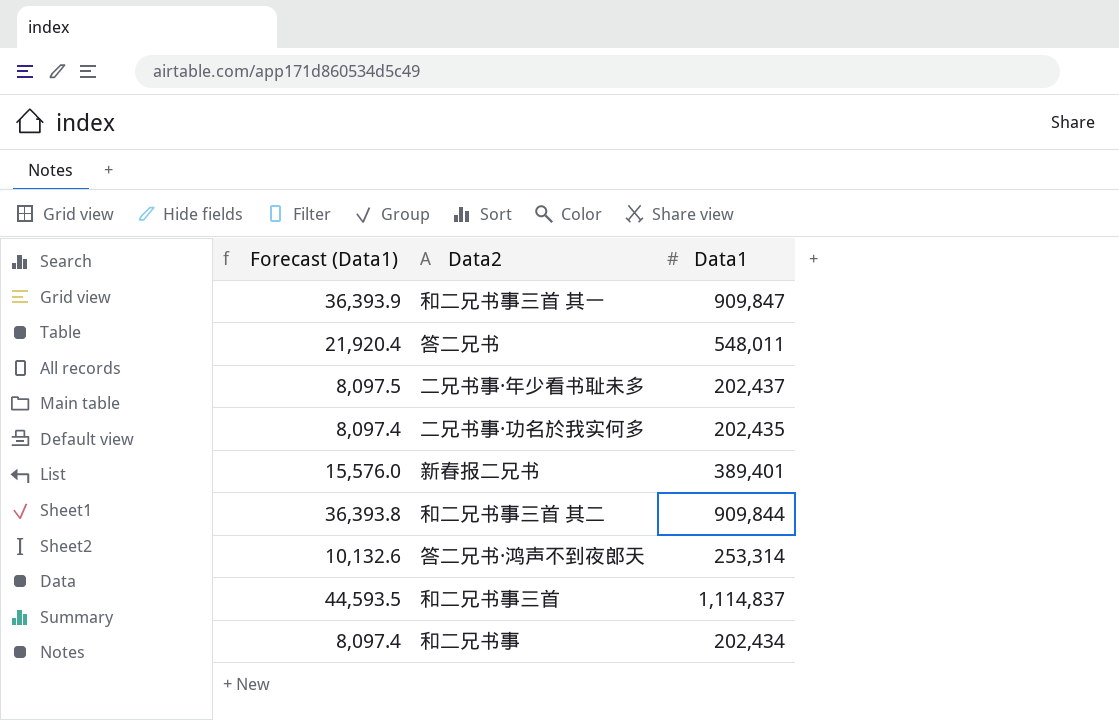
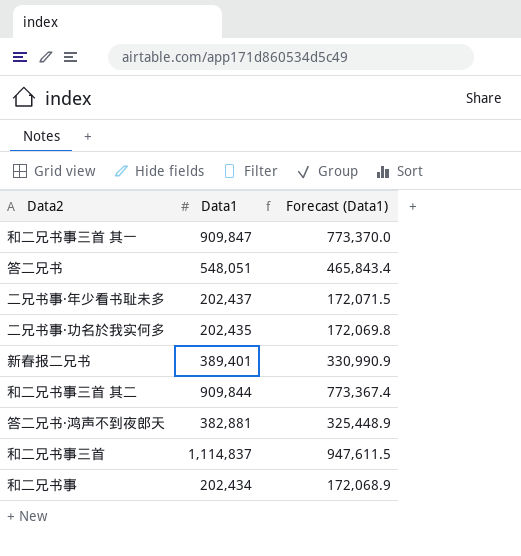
column Forecast (Data1) | formula: [Data1] * 0.04 -> [Data1] * 0.85
column Forecast (Data1) | position: 1 -> 3
答二兄书 | Data1: 548,011 -> 548,051
答二兄书·鸿声不到夜郎天 | Data1: 253,314 -> 382,881

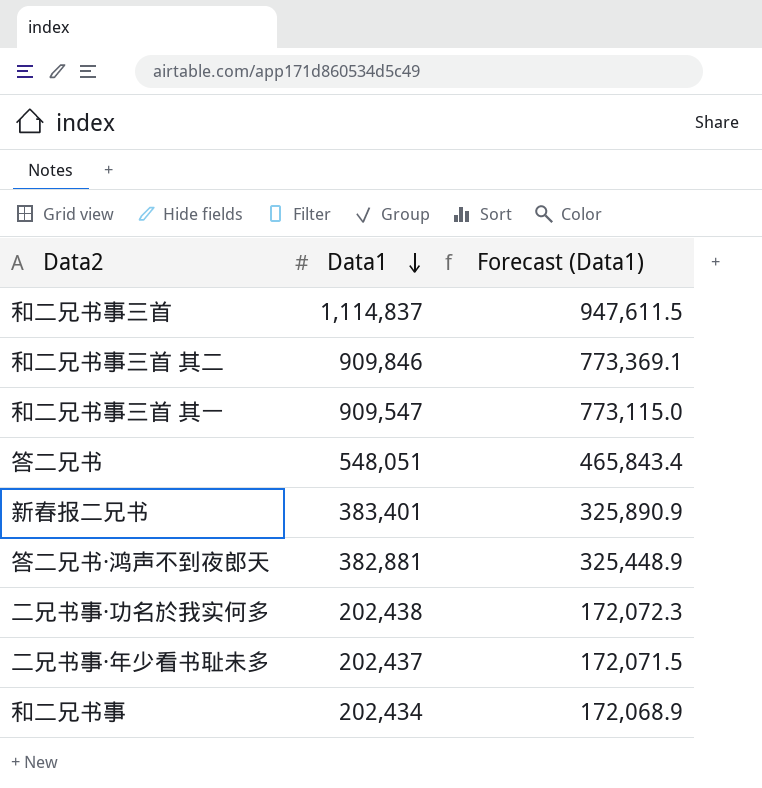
row order: none -> Data1 descending
和二兄书事三首 其二 | Data1: 909,844 -> 909,846
和二兄书事三首 其二 | Forecast (Data1): 773,367.4 -> 773,369.1
和二兄书事三首 其一 | Data1: 909,847 -> 909,547
和二兄书事三首 其一 | Forecast (Data1): 773,370.0 -> 773,115.0
新春报二兄书 | Data1: 389,401 -> 383,401
新春报二兄书 | Forecast (Data1): 330,990.9 -> 325,890.9
二兄书事·功名於我实何多 | Data1: 202,435 -> 202,438
二兄书事·功名於我实何多 | Forecast (Data1): 172,069.8 -> 172,072.3

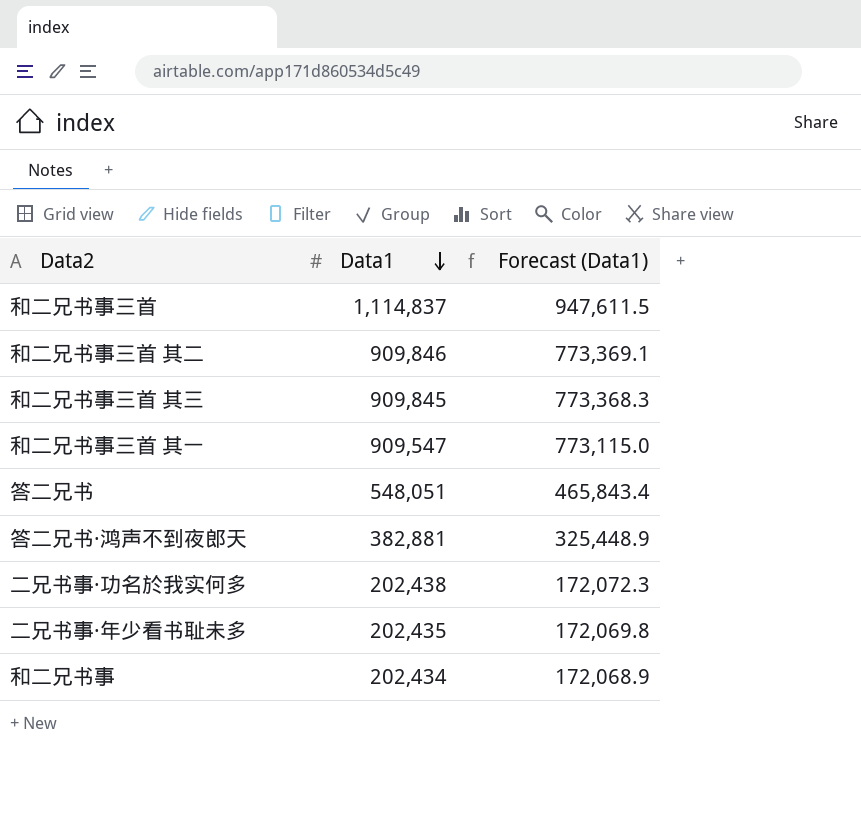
row 新春报二兄书: 383,401 | 325,890.9 -> none
row 和二兄书事三首 其三: none -> 909,845 | 773,368.3
二兄书事·年少看书耻未多 | Data1: 202,437 -> 202,435
二兄书事·年少看书耻未多 | Forecast (Data1): 172,071.5 -> 172,069.8

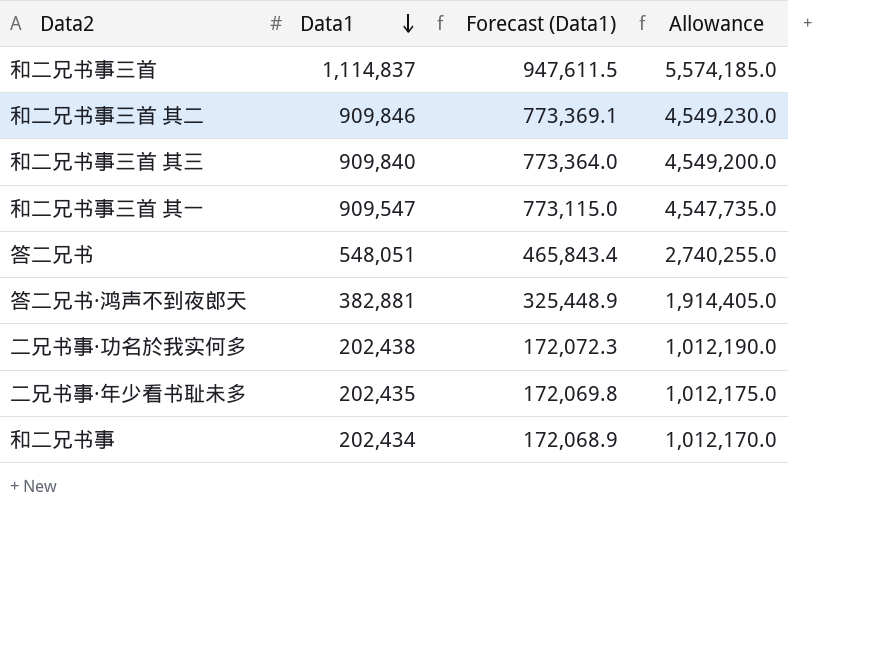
column Allowance | formula: none -> [Data1] * 5
和二兄书事三首 其三 | Data1: 909,845 -> 909,840
和二兄书事三首 其三 | Forecast (Data1): 773,368.3 -> 773,364.0

